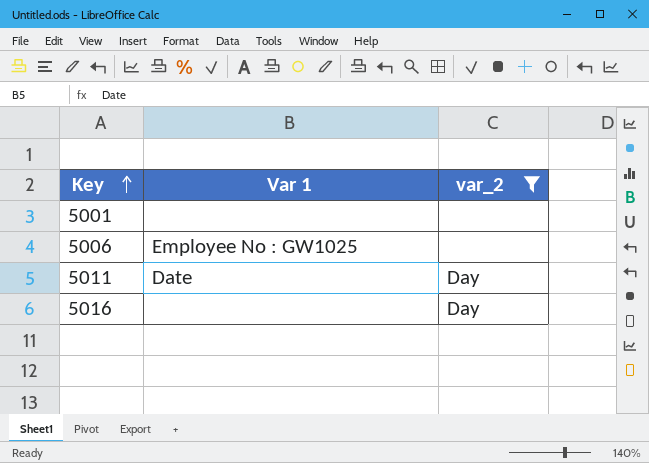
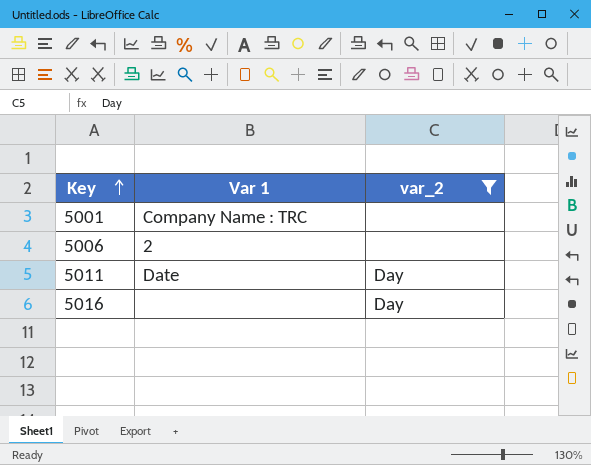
5001 | Var 1: none -> Company Name : TRC
5006 | Var 1: Employee No : GW1025 -> 2

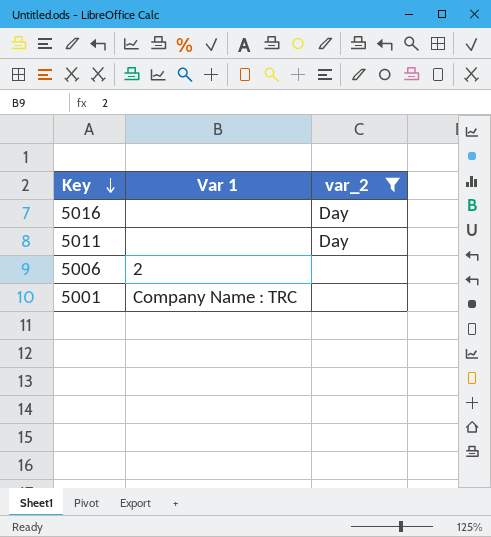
row order: Key ascending -> Key descending
5011 | Var 1: Date -> none

